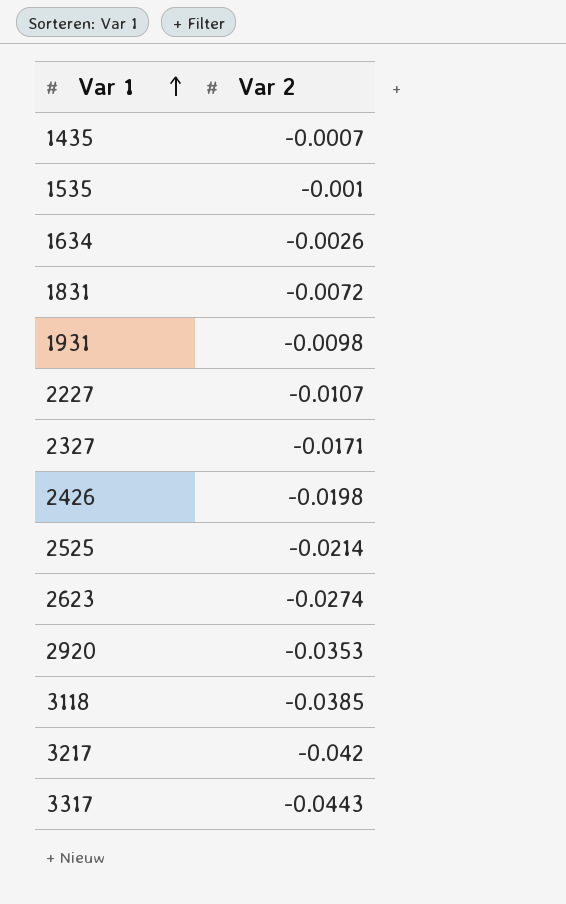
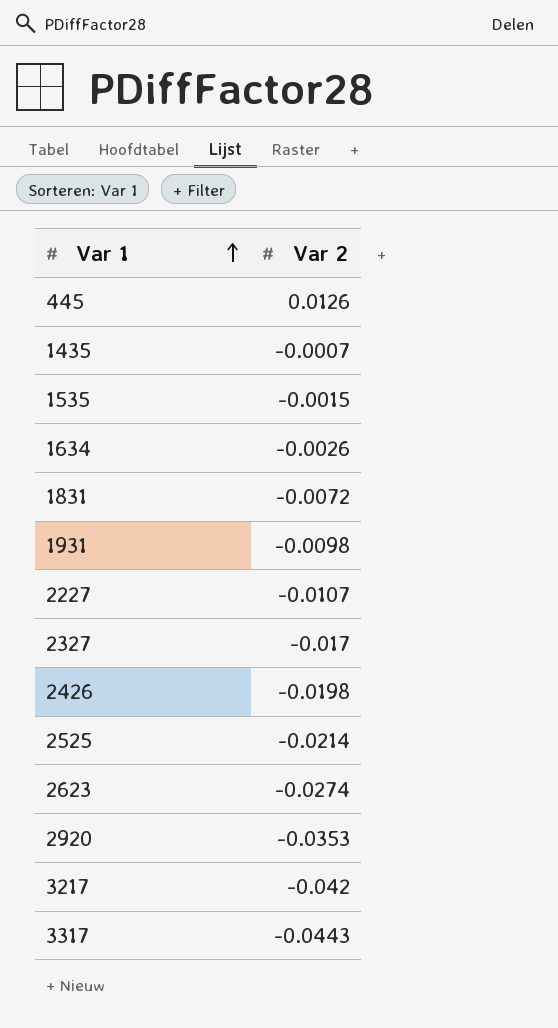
row 3118: -0.0385 -> none
row 445: none -> 0.0126
1535 | Var 2: -0.001 -> -0.0015
2327 | Var 2: -0.0171 -> -0.017

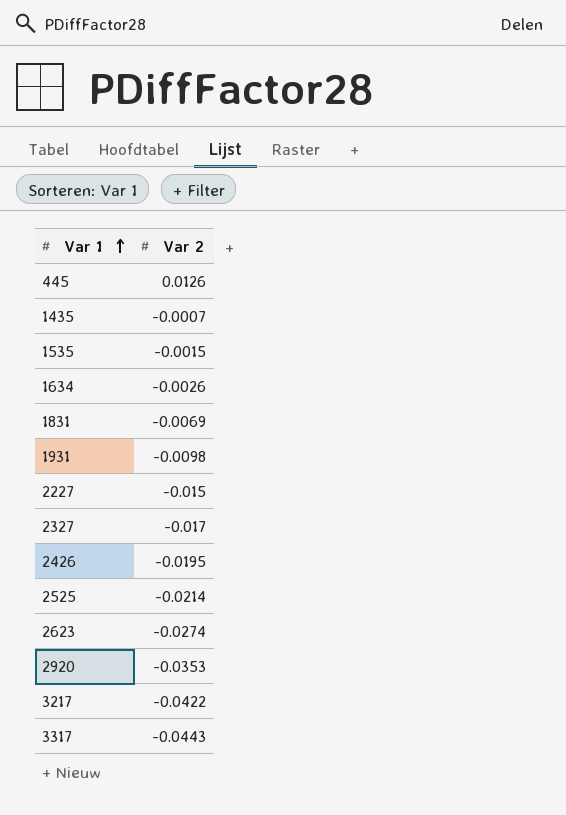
1831 | Var 2: -0.0072 -> -0.0069
2227 | Var 2: -0.0107 -> -0.015
2426 | Var 2: -0.0198 -> -0.0195
3217 | Var 2: -0.042 -> -0.0422

